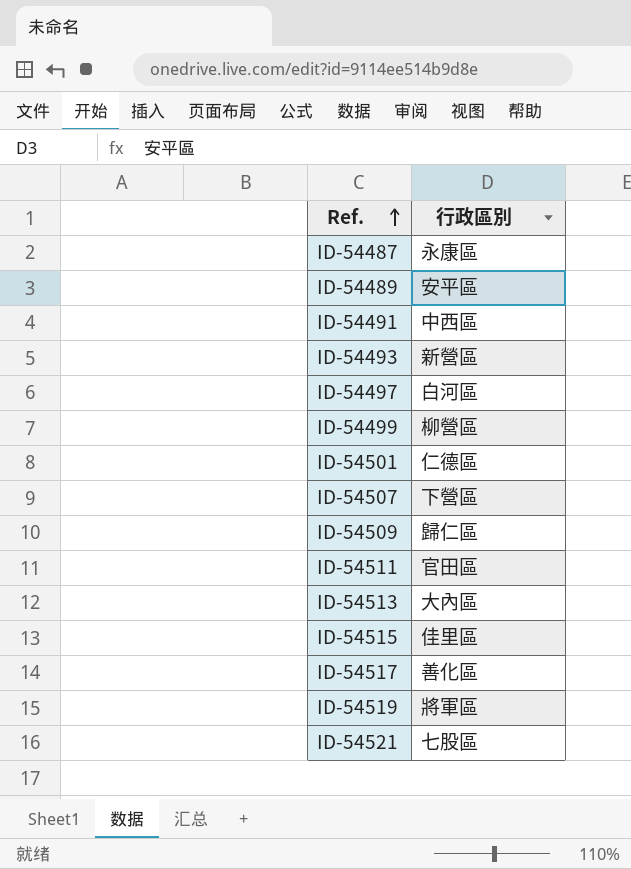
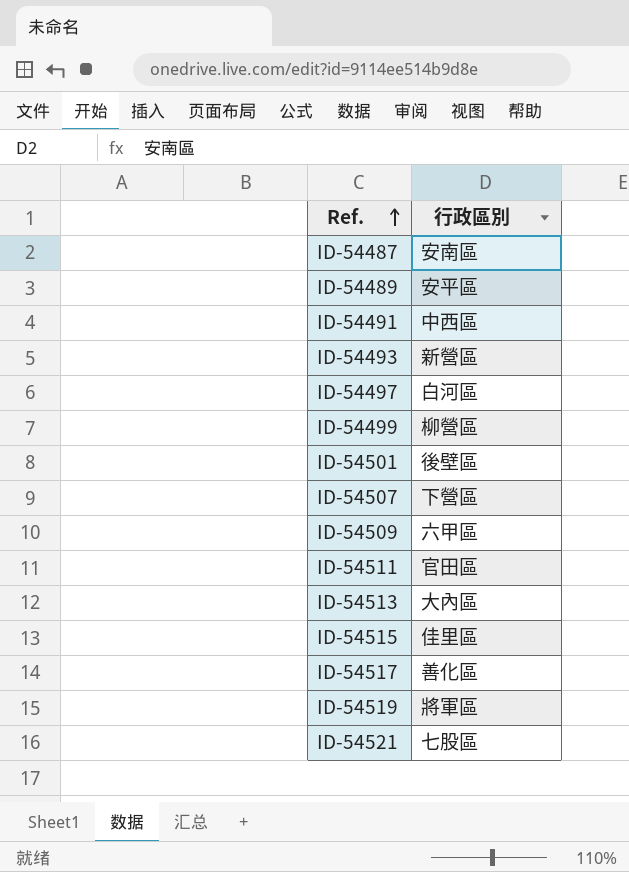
ID-54487 | 行政區別: 永康區 -> 安南區
ID-54501 | 行政區別: 仁德區 -> 後壁區
ID-54509 | 行政區別: 歸仁區 -> 六甲區

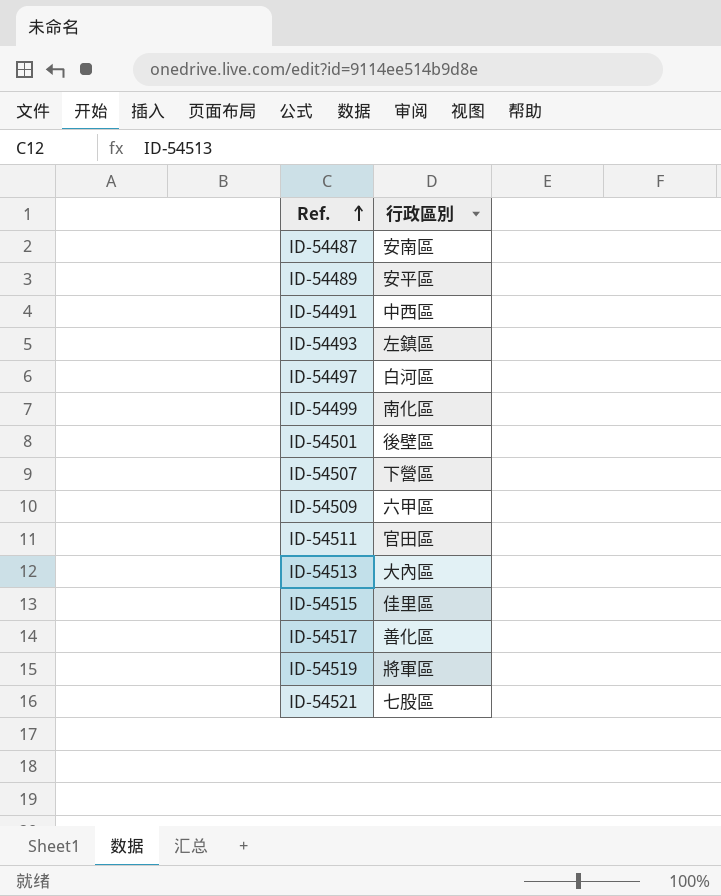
ID-54493 | 行政區別: 新營區 -> 左鎮區
ID-54499 | 行政區別: 柳營區 -> 南化區

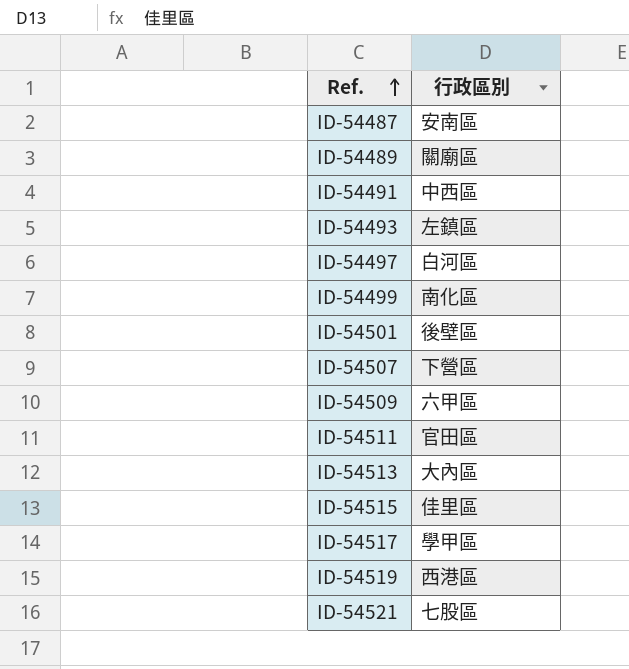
ID-54489 | 行政區別: 安平區 -> 關廟區
ID-54517 | 行政區別: 善化區 -> 學甲區
ID-54519 | 行政區別: 將軍區 -> 西港區

